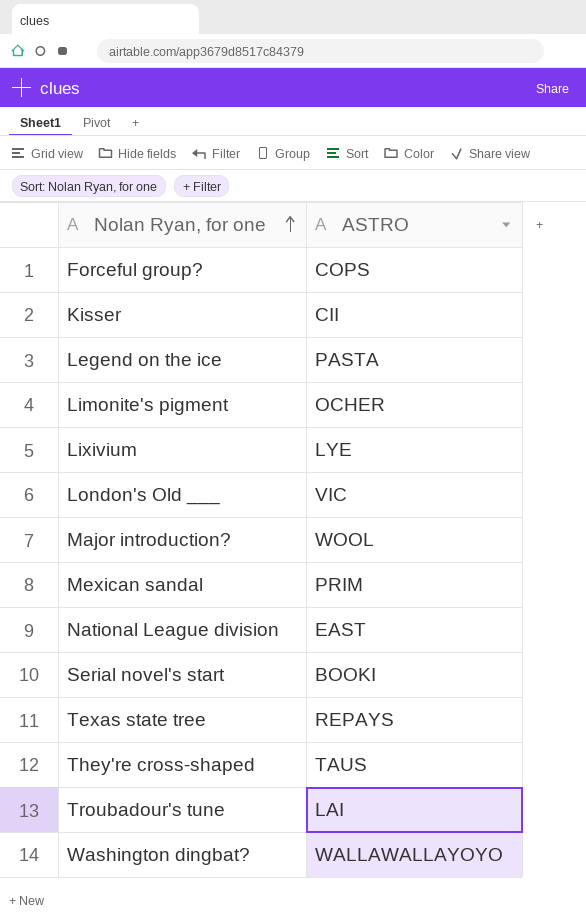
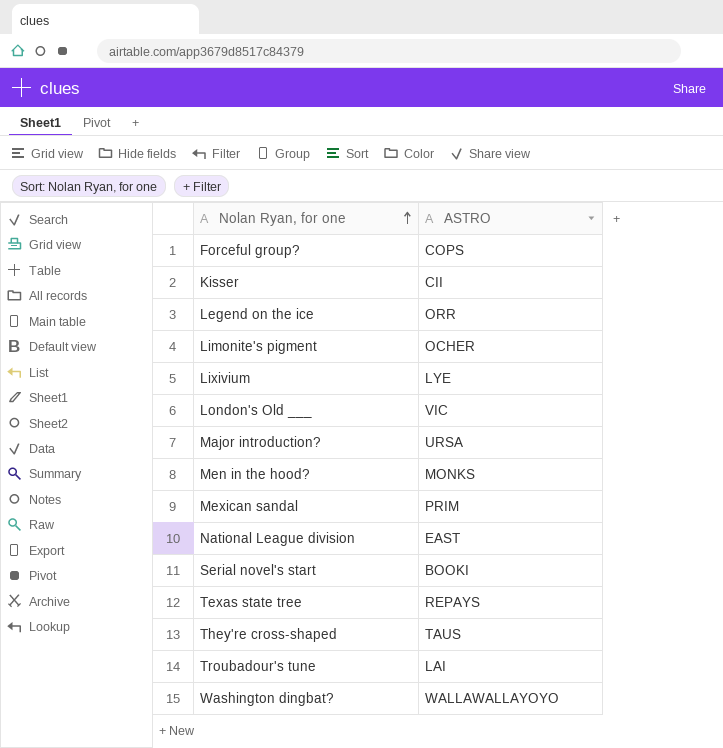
Legend on the ice | ASTRO: PASTA -> ORR
Major introduction? | ASTRO: WOOL -> URSA
row Men in the hood?: none -> MONKS

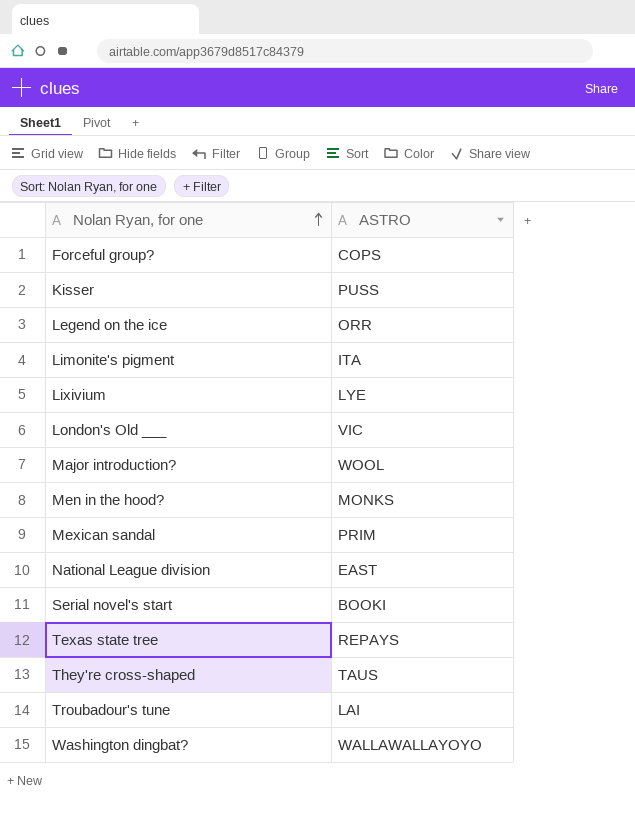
Kisser | ASTRO: CII -> PUSS
Limonite's pigment | ASTRO: OCHER -> ITA
Major introduction? | ASTRO: URSA -> WOOL

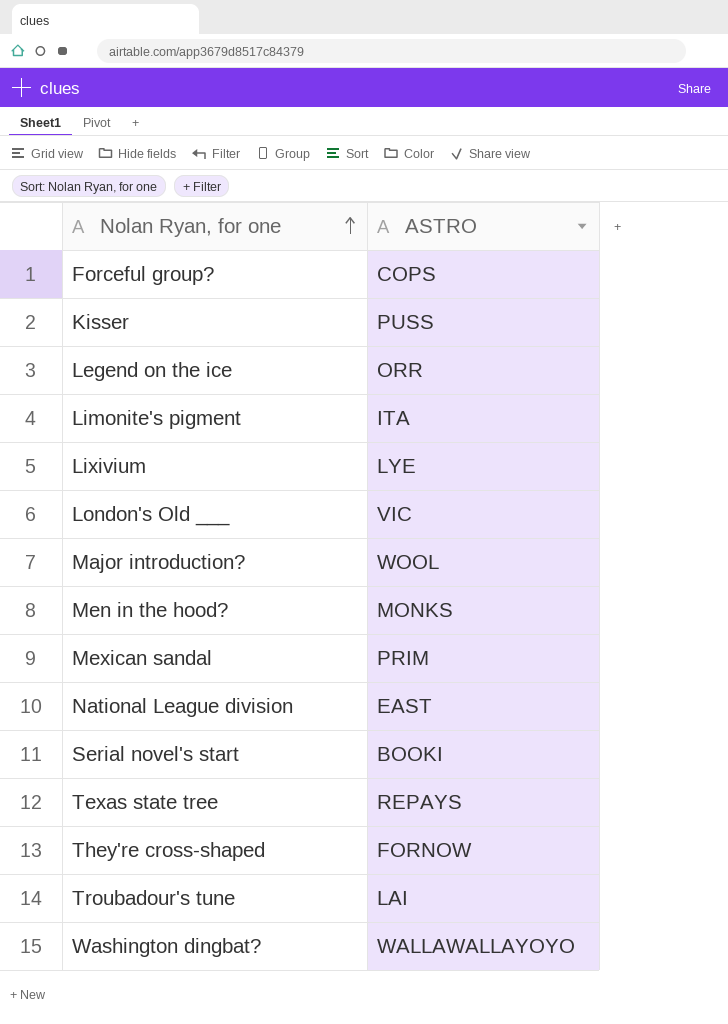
They're cross-shaped | ASTRO: TAUS -> FORNOW

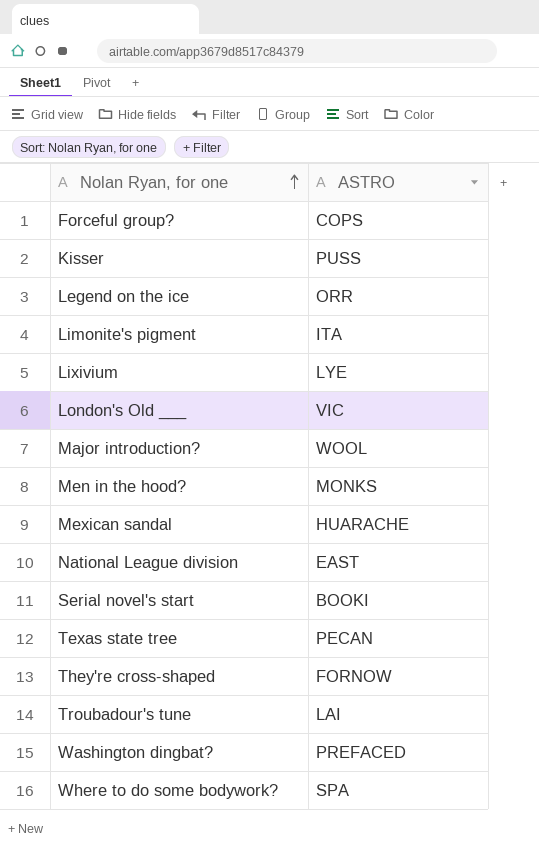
Mexican sandal | ASTRO: PRIM -> HUARACHE
Texas state tree | ASTRO: REPAYS -> PECAN
Washington dingbat? | ASTRO: WALLAWALLAYOYO -> PREFACED
row Where to do some bodywork?: none -> SPA

